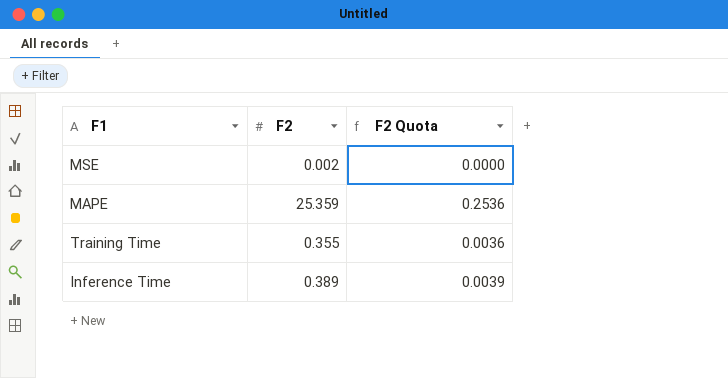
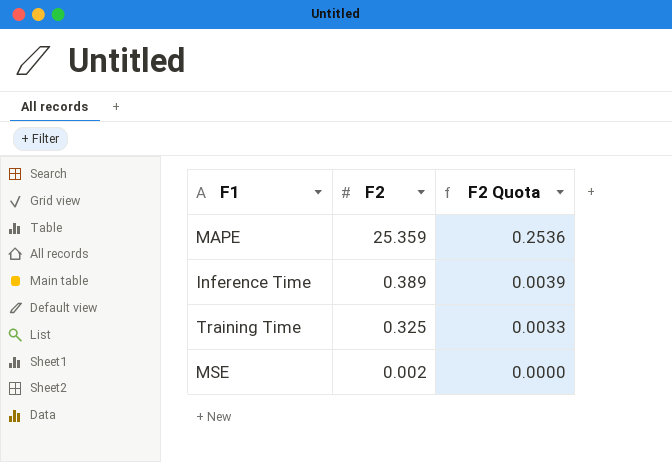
row order: none -> F2 descending
Training Time | F2: 0.355 -> 0.325
Training Time | F2 Quota: 0.0036 -> 0.0033

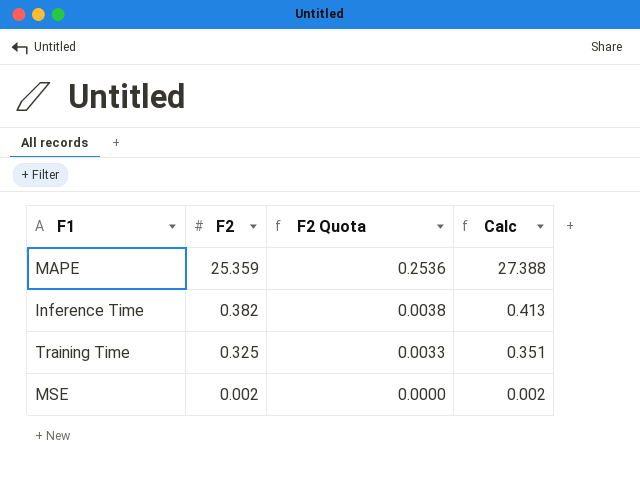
column Calc | formula: none -> [F2] * 1.08
Inference Time | F2: 0.389 -> 0.382
Inference Time | F2 Quota: 0.0039 -> 0.0038

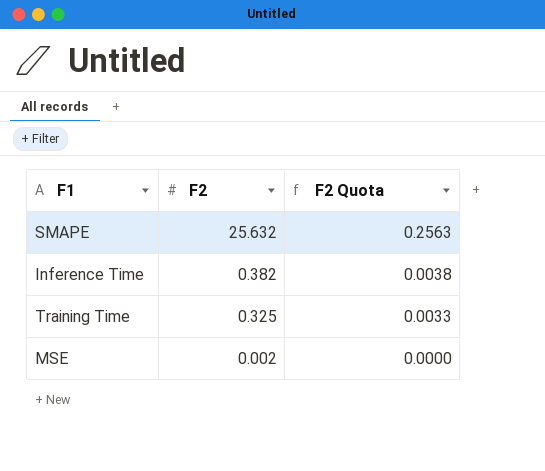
column Calc | formula: [F2] * 1.08 -> none
row MAPE: 25.359 | 0.2536 | 27.388 -> none
row SMAPE: none -> 25.632 | 0.2563

